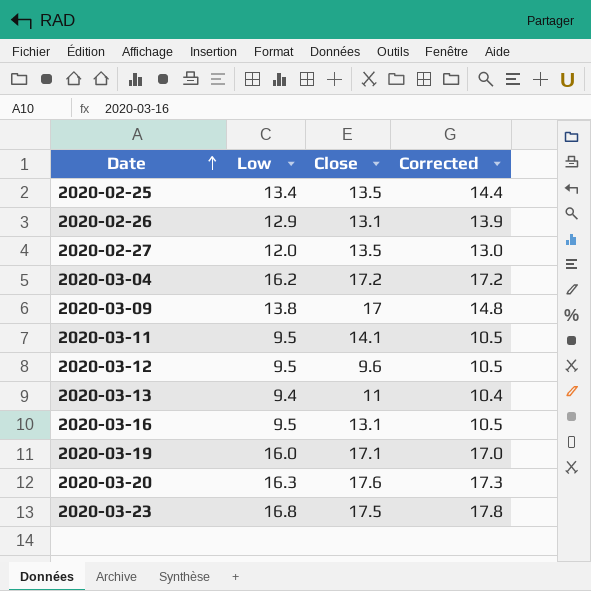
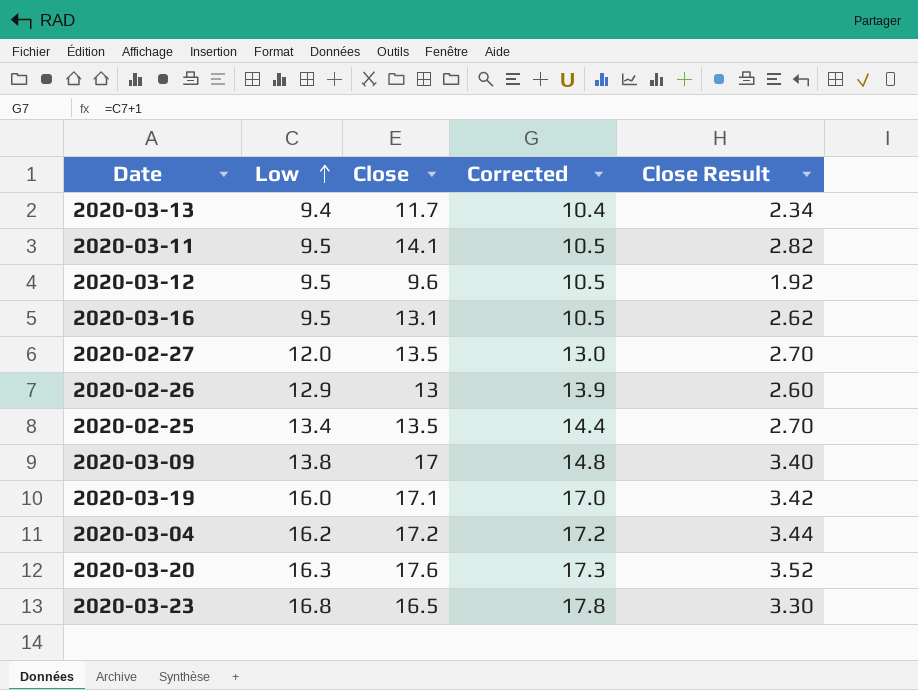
row order: Date ascending -> Low ascending
column Close Result | formula: none -> [Close] * 0.2
2020-03-13 | Close: 11 -> 11.7
2020-02-26 | Close: 13.1 -> 13
2020-03-23 | Close: 17.5 -> 16.5

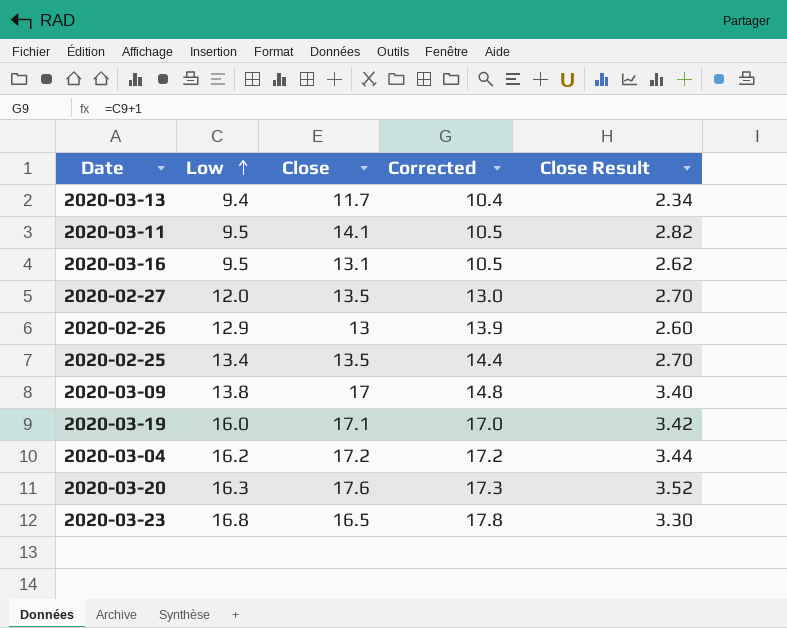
row 2020-03-12: 9.5 | 9.6 | 10.5 | 1.92 -> none

